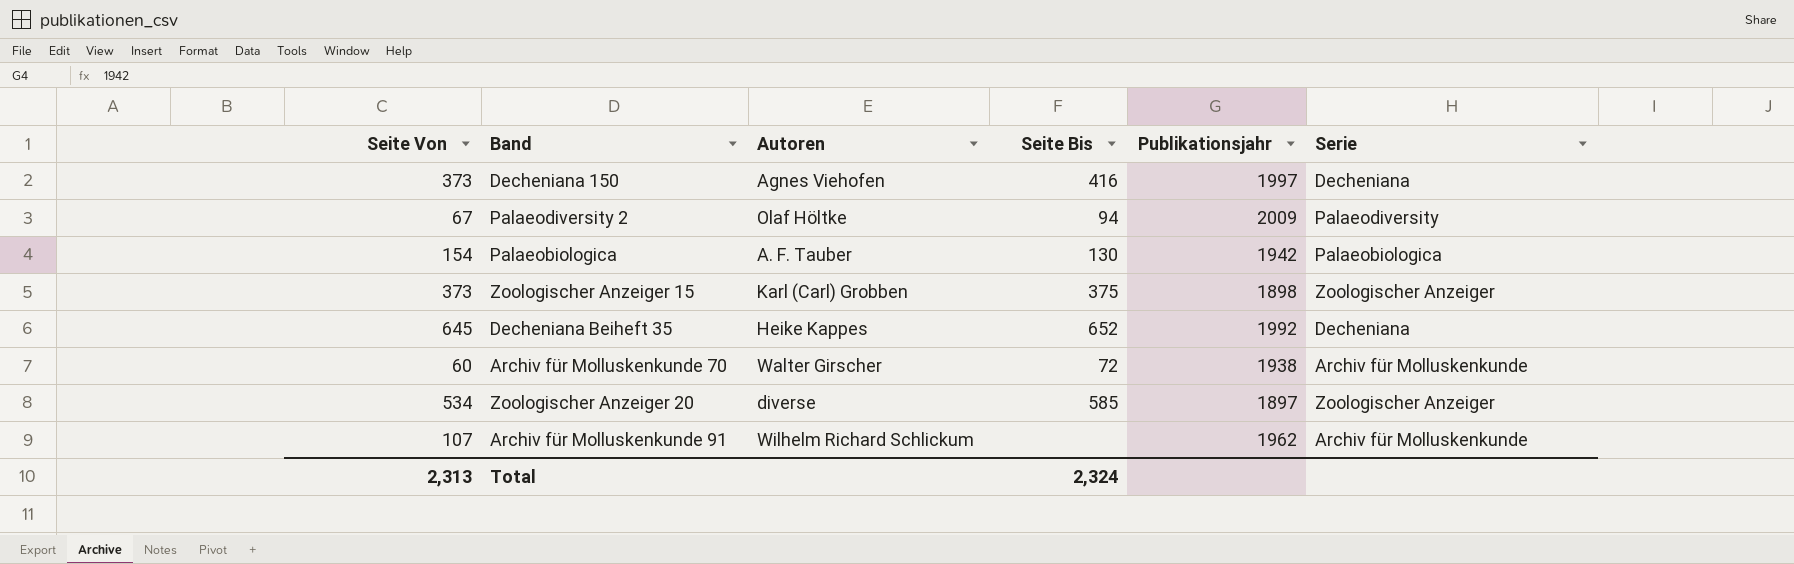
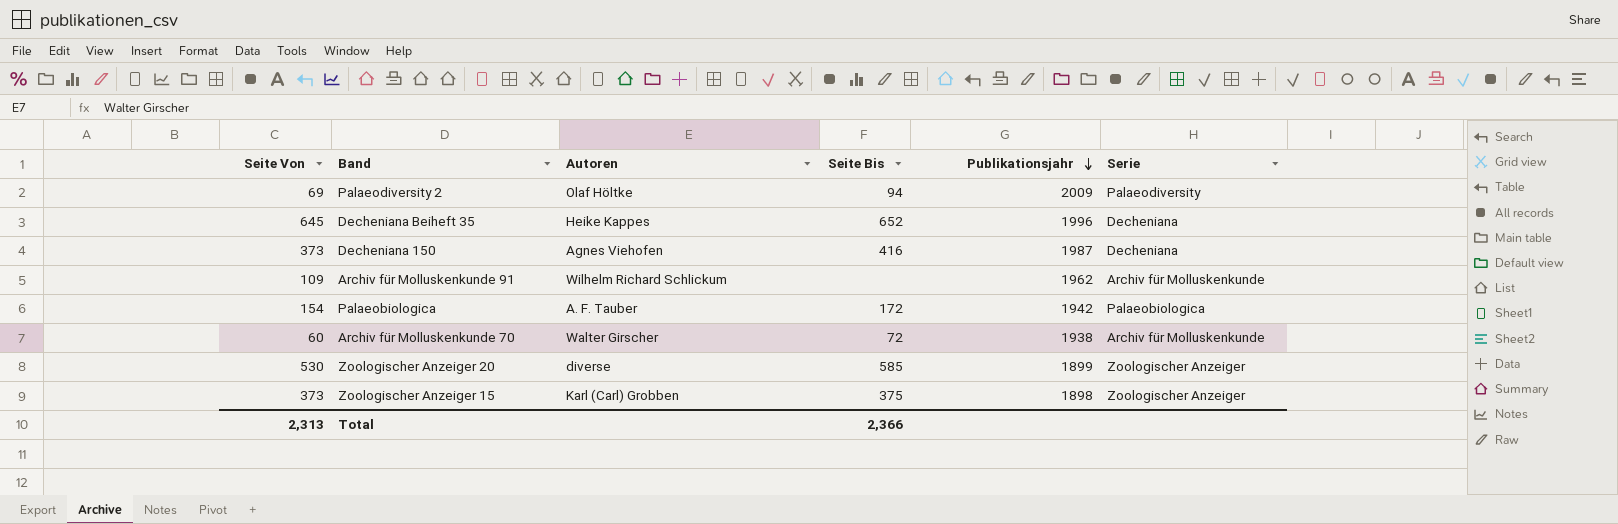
row order: none -> Publikationsjahr descending
Palaeodiversity 2 | Seite Von: 67 -> 69
Decheniana Beiheft 35 | Publikationsjahr: 1992 -> 1996
Decheniana 150 | Publikationsjahr: 1997 -> 1987
Archiv für Molluskenkunde 91 | Seite Von: 107 -> 109
Palaeobiologica | Seite Bis: 130 -> 172
Zoologischer Anzeiger 20 | Seite Von: 534 -> 530
Zoologischer Anzeiger 20 | Publikationsjahr: 1897 -> 1899
Total | Seite Bis: 2,324 -> 2,366

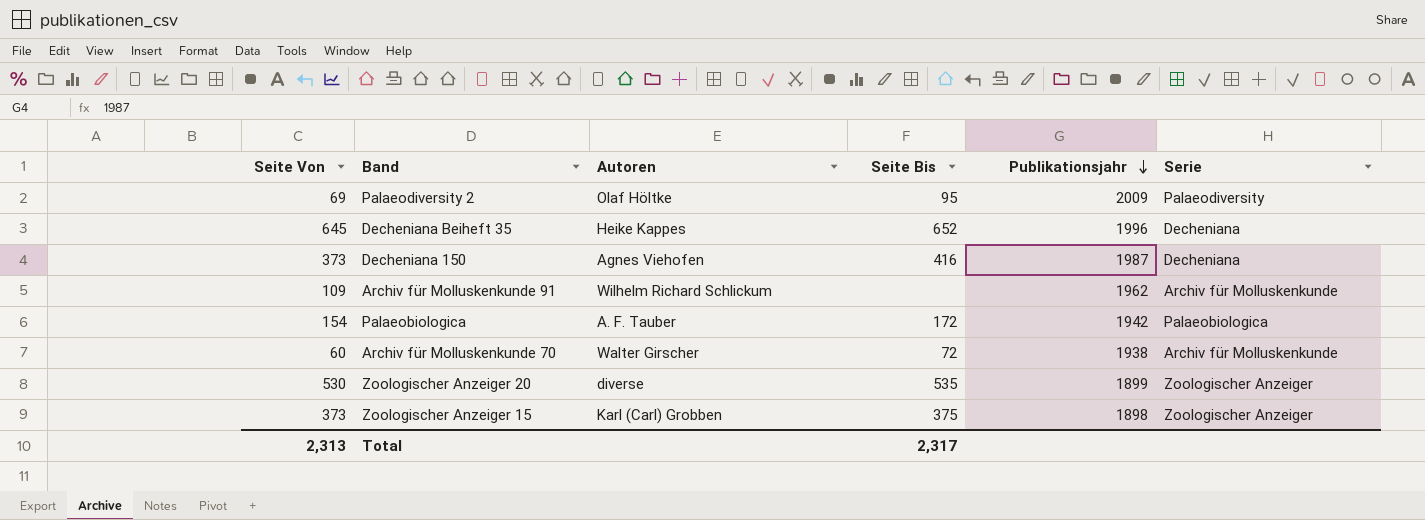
Palaeodiversity 2 | Seite Bis: 94 -> 95
Zoologischer Anzeiger 20 | Seite Bis: 585 -> 535
Total | Seite Bis: 2,366 -> 2,317

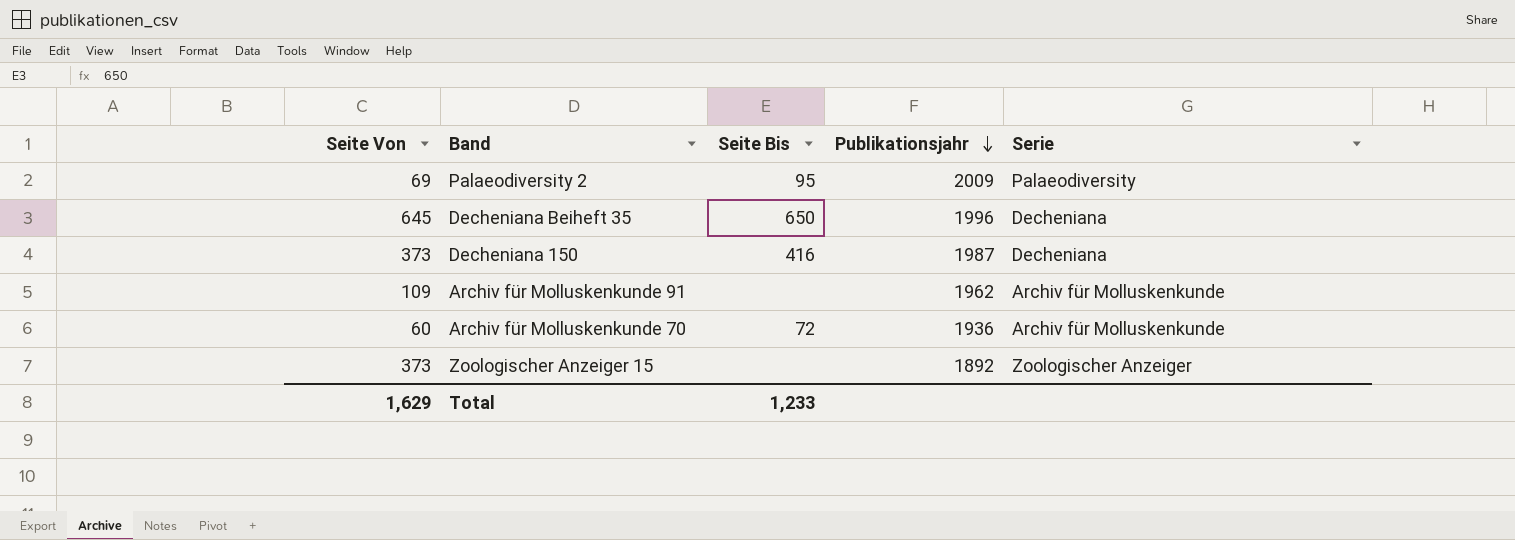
column Autoren | position: 3 -> none
row Palaeobiologica: 154 | A. F. Tauber | 172 | 1942 | Palaeobiologica -> none
row Zoologischer Anzeiger 20: 530 | diverse | 535 | 1899 | Zoologischer Anzeiger -> none
Decheniana Beiheft 35 | Seite Bis: 652 -> 650
Archiv für Molluskenkunde 70 | Publikationsjahr: 1938 -> 1936
Zoologischer Anzeiger 15 | Seite Bis: 375 -> none
Zoologischer Anzeiger 15 | Publikationsjahr: 1898 -> 1892
Total | Seite Von: 2,313 -> 1,629
Total | Seite Bis: 2,317 -> 1,233

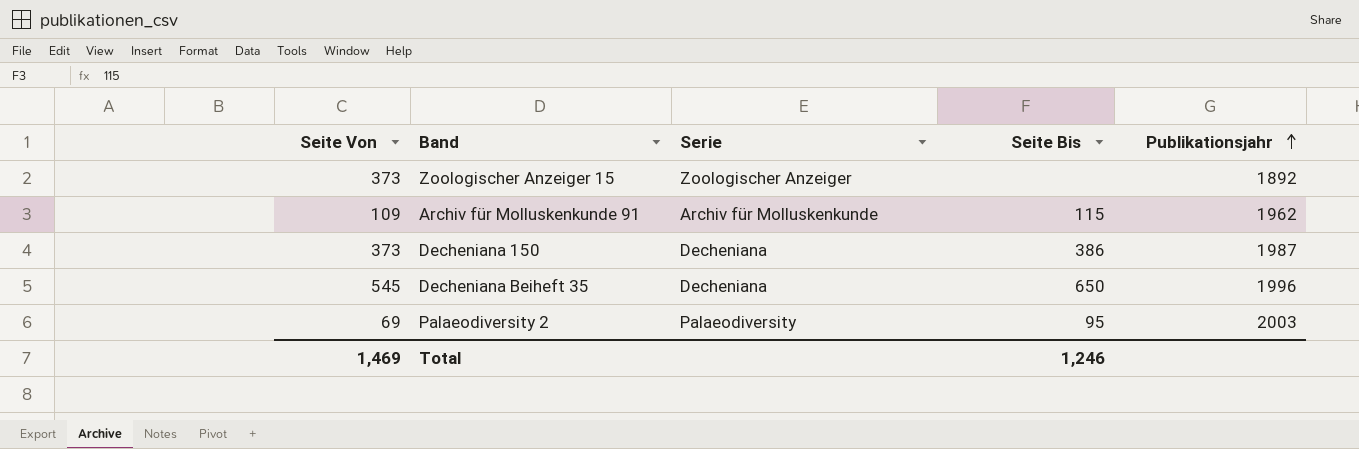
row order: Publikationsjahr descending -> Publikationsjahr ascending
column Serie | position: 5 -> 3
row Archiv für Molluskenkunde 70: 60 | 72 | 1936 | Archiv für Molluskenkunde -> none
Archiv für Molluskenkunde 91 | Seite Bis: none -> 115
Decheniana 150 | Seite Bis: 416 -> 386
Decheniana Beiheft 35 | Seite Von: 645 -> 545
Palaeodiversity 2 | Publikationsjahr: 2009 -> 2003
Total | Seite Von: 1,629 -> 1,469
Total | Seite Bis: 1,233 -> 1,246

